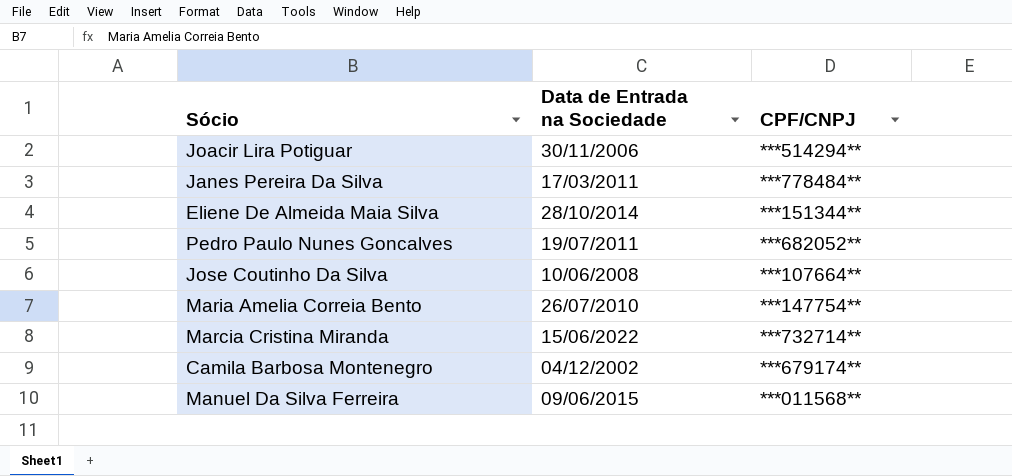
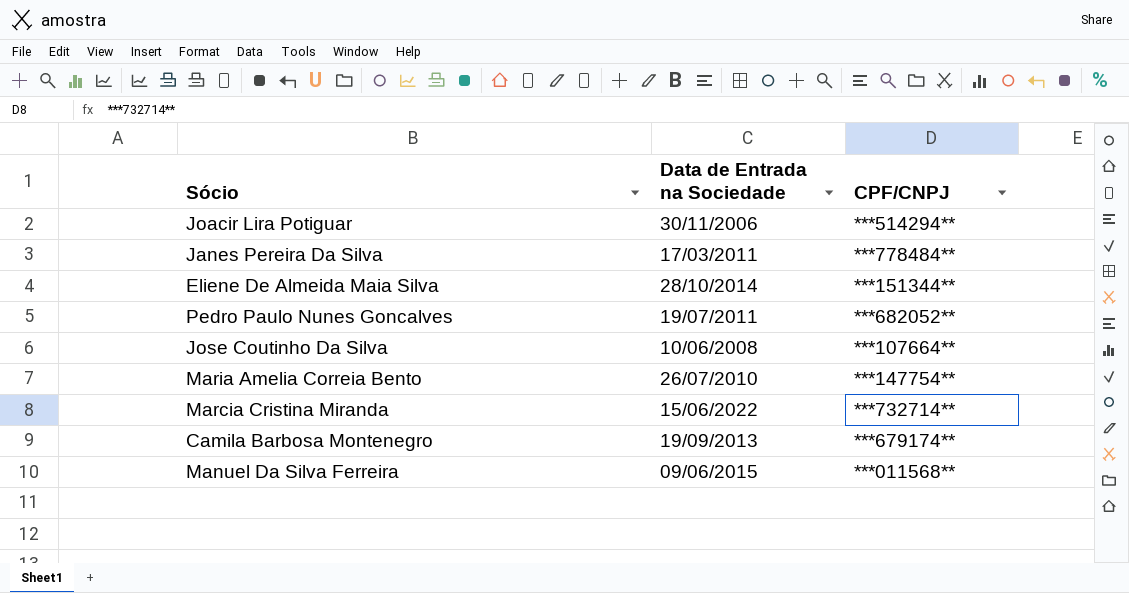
Camila Barbosa Montenegro | Data de Entrada na Sociedade: 04/12/2002 -> 19/09/2013

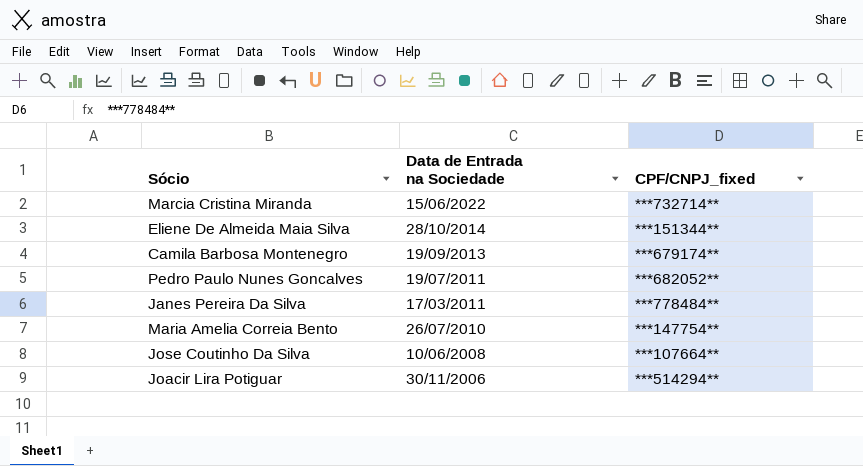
row order: none -> Data de Entrada na Sociedade descending
column name: CPF/CNPJ -> CPF/CNPJ_fixed
row Manuel Da Silva Ferreira: 09/06/2015 | ***011568** -> none

